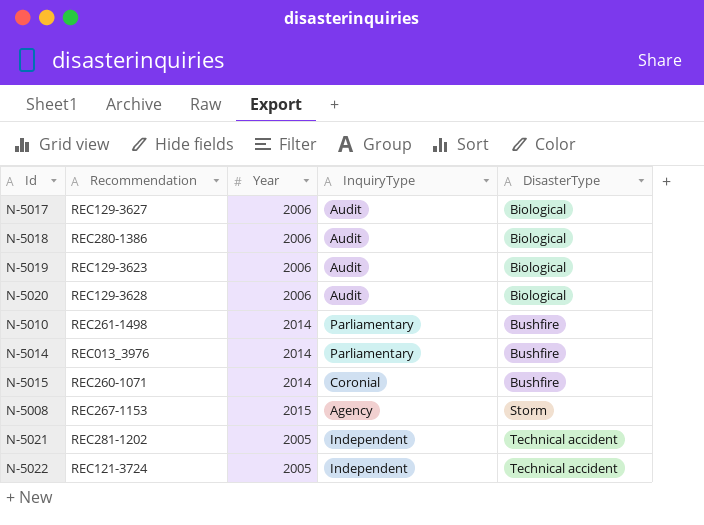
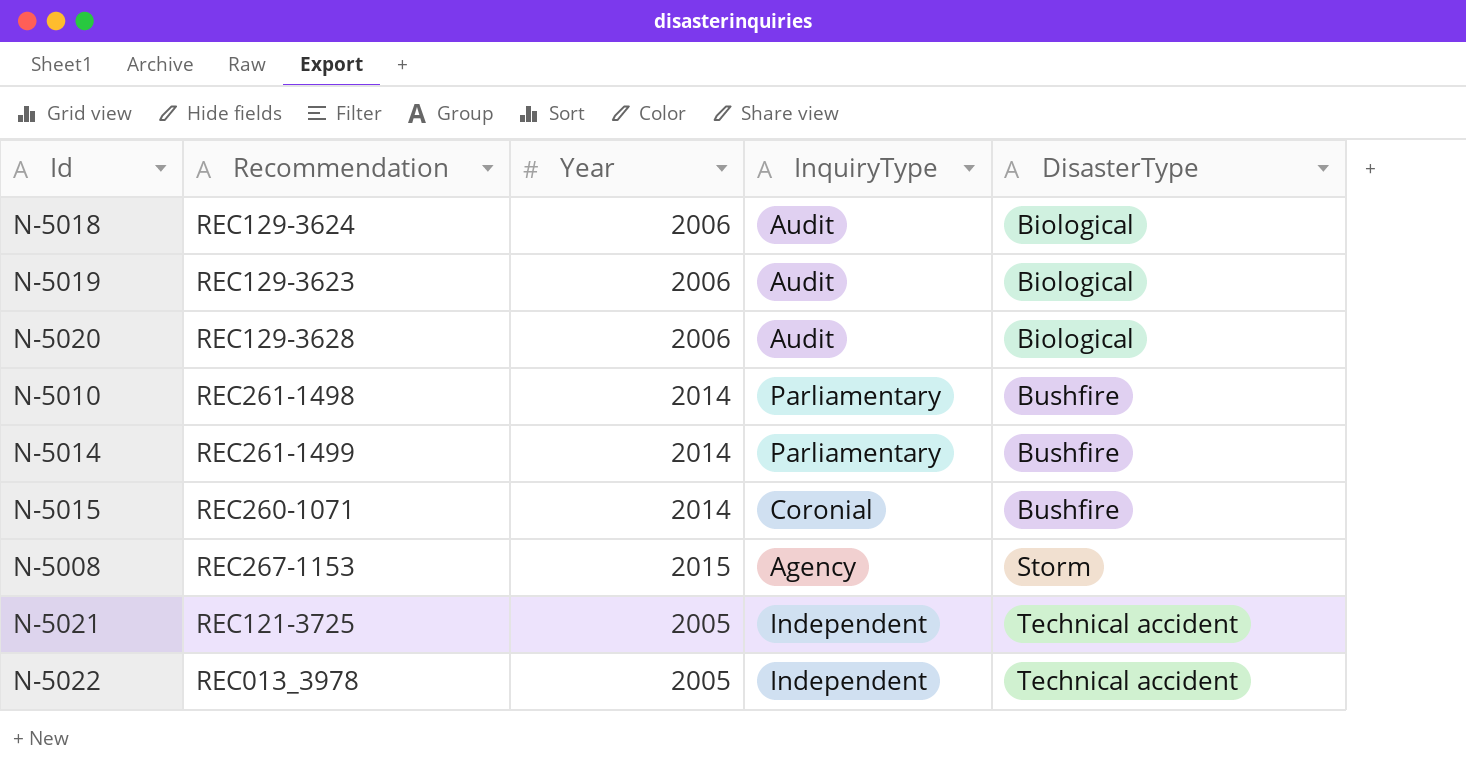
row N-5017: REC129-3627 | 2006 | Audit | Biological -> none
N-5018 | Recommendation: REC280-1386 -> REC129-3624
N-5014 | Recommendation: REC013_3976 -> REC261-1499
N-5021 | Recommendation: REC281-1202 -> REC121-3725
N-5022 | Recommendation: REC121-3724 -> REC013_3978

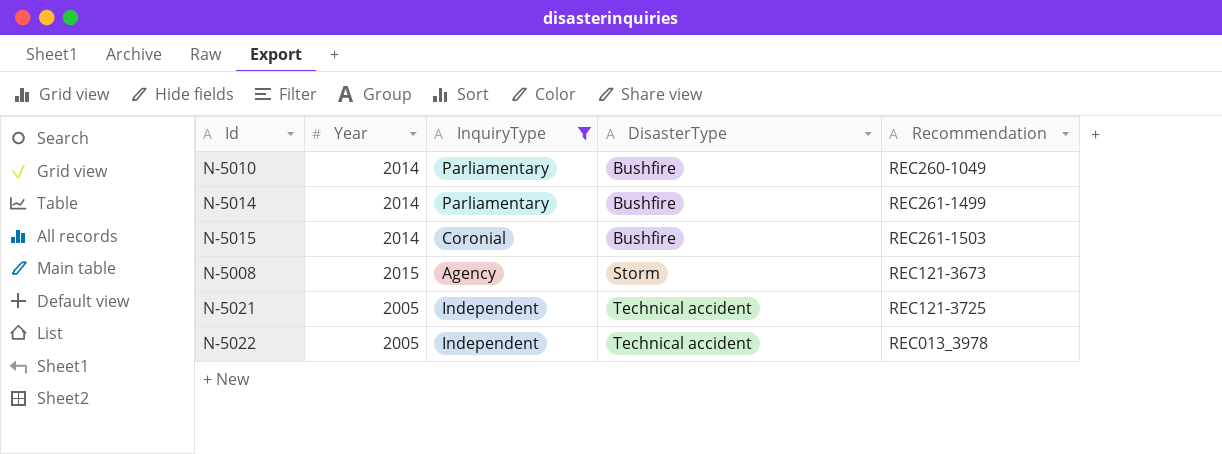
filter: none -> InquiryType != Audit
column Recommendation | position: 2 -> 5
N-5010 | Recommendation: REC261-1498 -> REC260-1049
N-5015 | Recommendation: REC260-1071 -> REC261-1503
N-5008 | Recommendation: REC267-1153 -> REC121-3673

